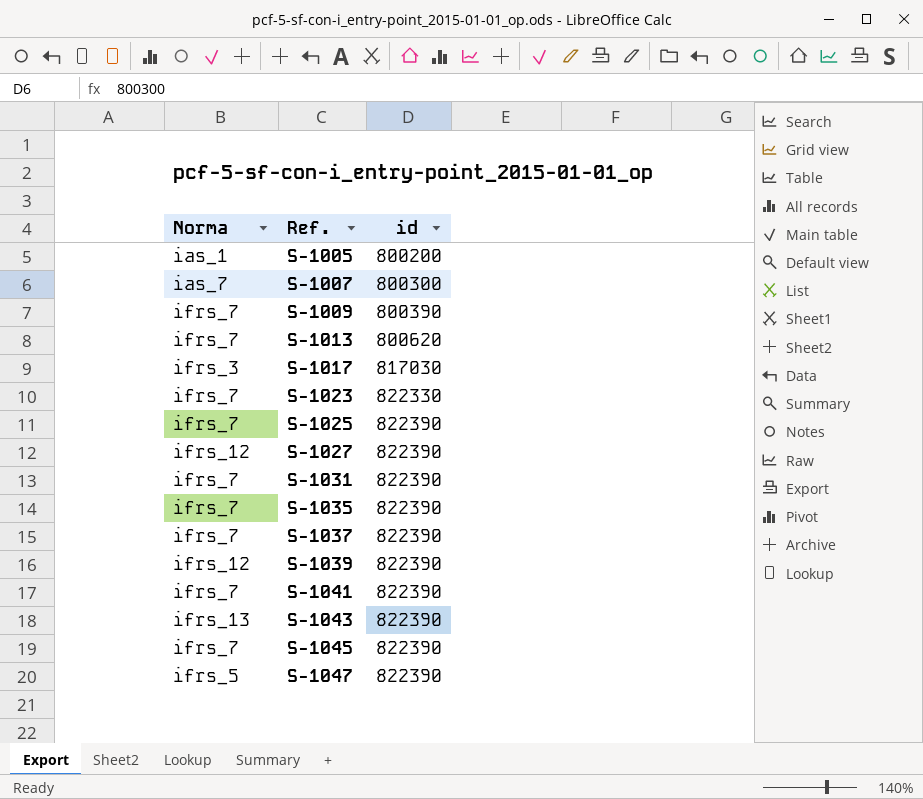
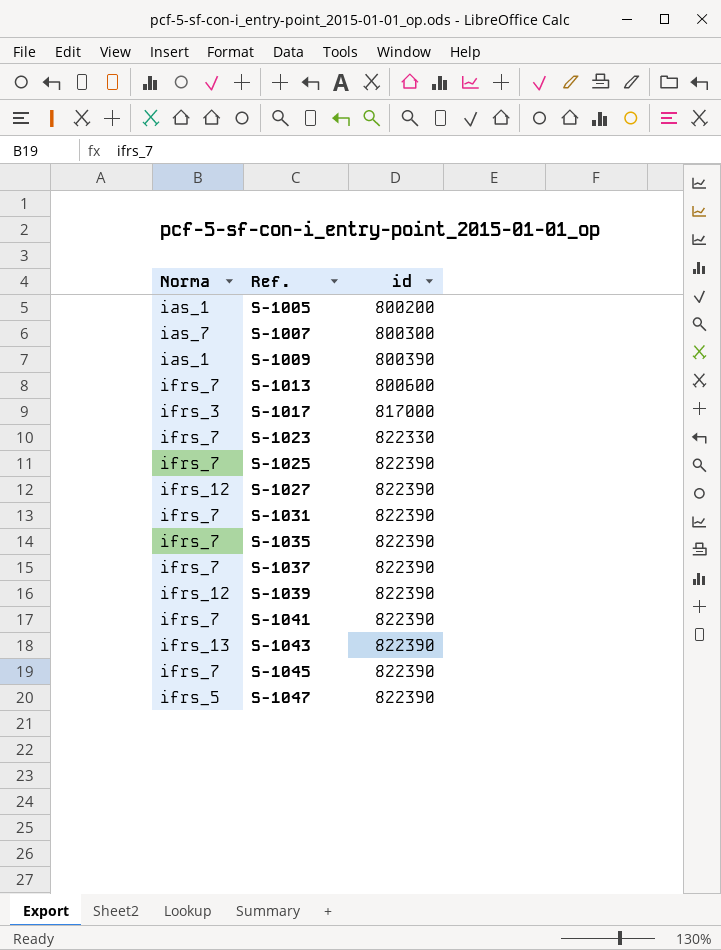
S-1009 | Norma: ifrs_7 -> ias_1
S-1013 | id: 800620 -> 800600
S-1017 | id: 817030 -> 817000

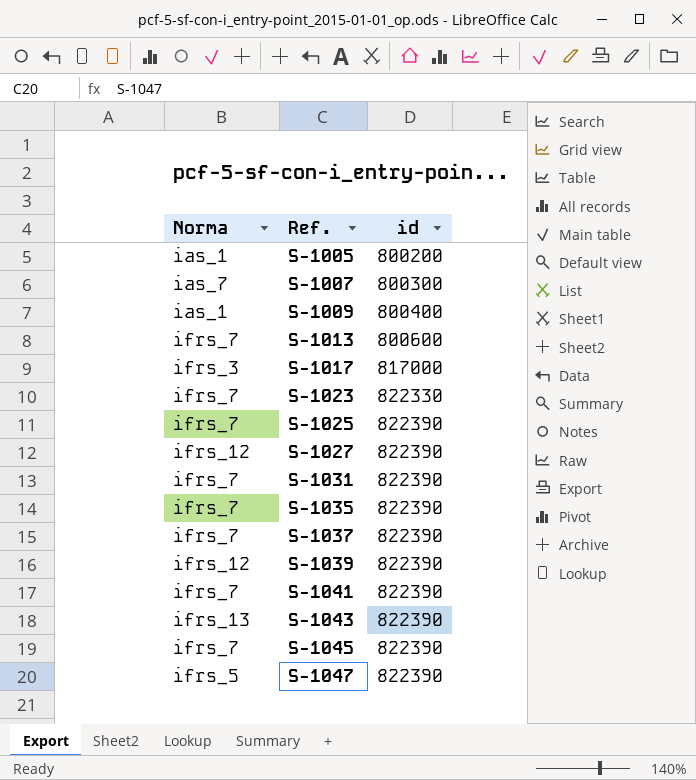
S-1009 | id: 800390 -> 800400

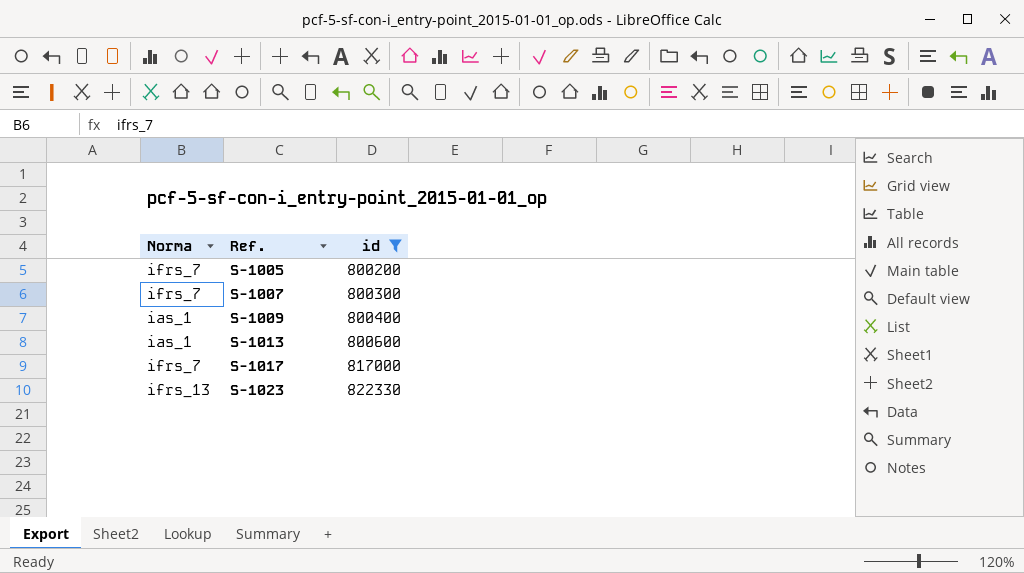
filter: none -> id != 822390
S-1005 | Norma: ias_1 -> ifrs_7
S-1007 | Norma: ias_7 -> ifrs_7
S-1013 | Norma: ifrs_7 -> ias_1
S-1017 | Norma: ifrs_3 -> ifrs_7
S-1023 | Norma: ifrs_7 -> ifrs_13

